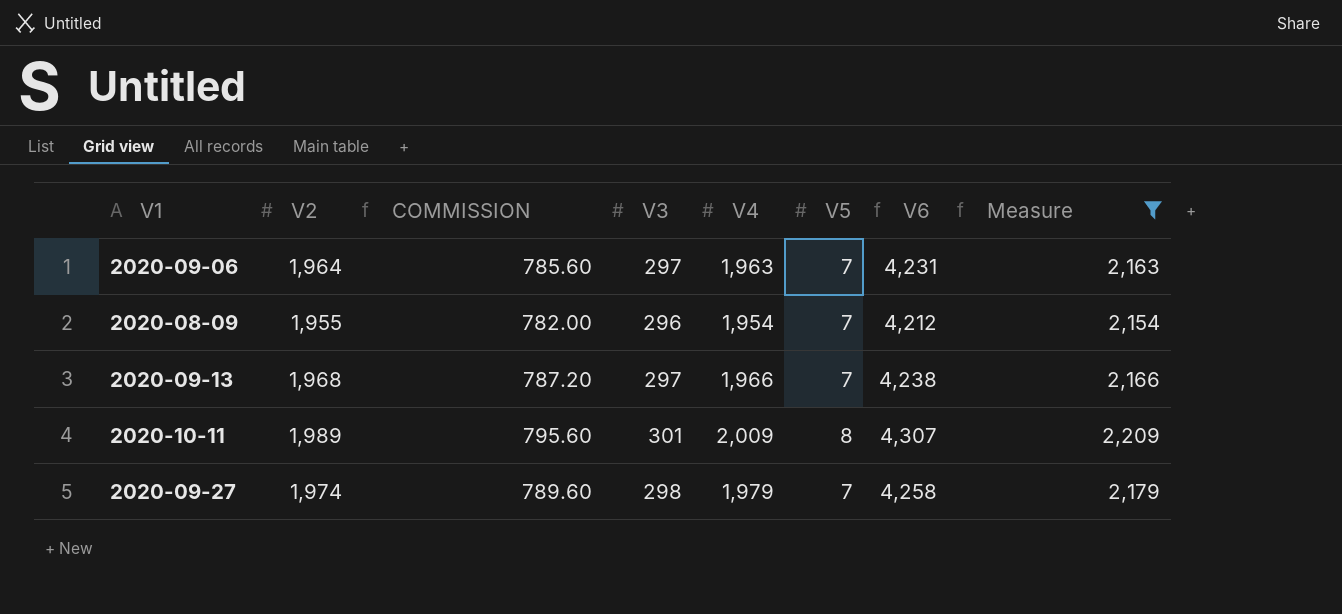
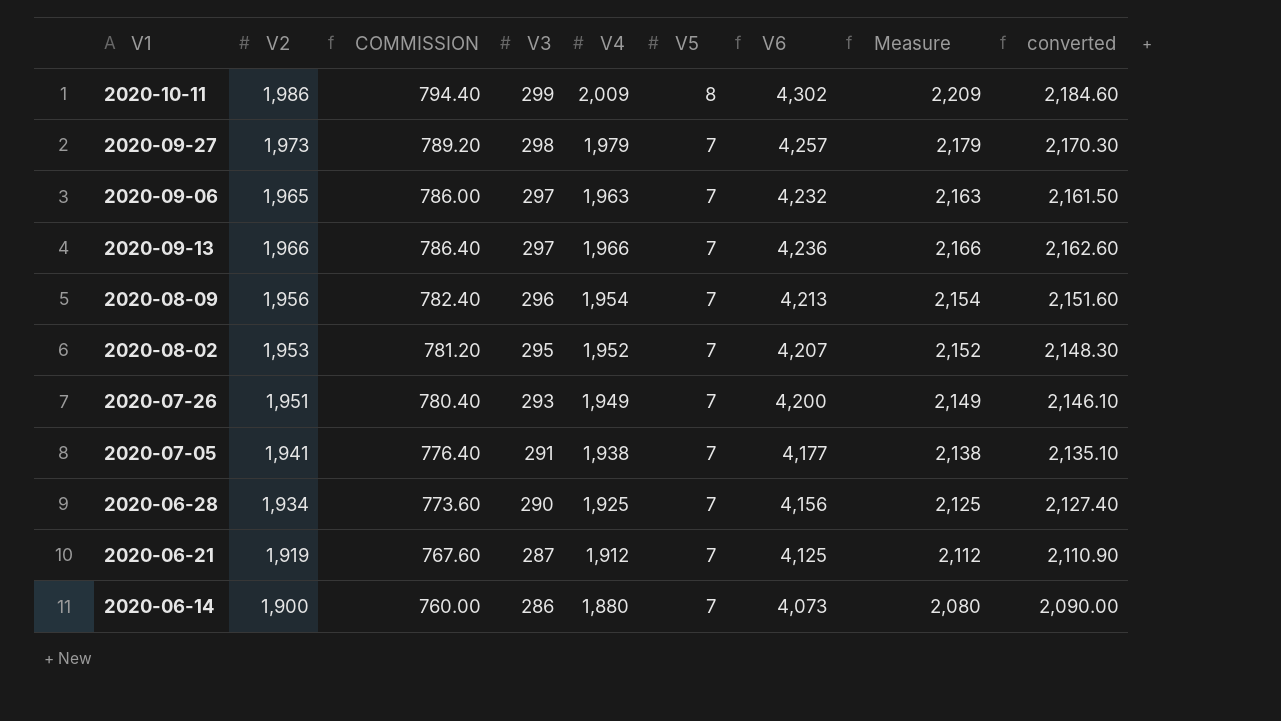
filter: Measure >= 2,154 -> none
row order: none -> V3 descending
column converted | formula: none -> [V2] * 1.1
2020-10-11 | V2: 1,989 -> 1,986
2020-10-11 | COMMISSION: 795.60 -> 794.40
2020-10-11 | V3: 301 -> 299
2020-10-11 | V6: 4,307 -> 4,302
2020-09-27 | V2: 1,974 -> 1,973
2020-09-27 | COMMISSION: 789.60 -> 789.20
2020-09-27 | V6: 4,258 -> 4,257
2020-09-06 | V2: 1,964 -> 1,965
2020-09-06 | COMMISSION: 785.60 -> 786.00
2020-09-06 | V6: 4,231 -> 4,232
2020-09-13 | V2: 1,968 -> 1,966
2020-09-13 | COMMISSION: 787.20 -> 786.40
2020-09-13 | V6: 4,238 -> 4,236
2020-08-09 | V2: 1,955 -> 1,956
2020-08-09 | COMMISSION: 782.00 -> 782.40
2020-08-09 | V6: 4,212 -> 4,213

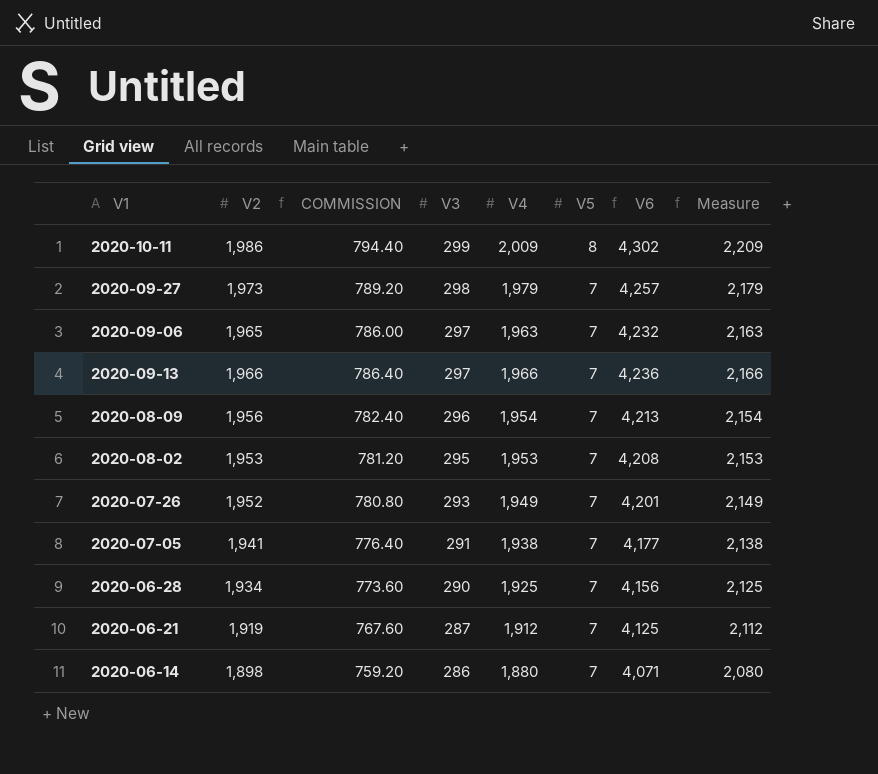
column converted | formula: [V2] * 1.1 -> none
2020-08-02 | V4: 1,952 -> 1,953
2020-08-02 | V6: 4,207 -> 4,208
2020-08-02 | Measure: 2,152 -> 2,153
2020-07-26 | V2: 1,951 -> 1,952
2020-07-26 | COMMISSION: 780.40 -> 780.80
2020-07-26 | V6: 4,200 -> 4,201
2020-06-14 | V2: 1,900 -> 1,898
2020-06-14 | COMMISSION: 760.00 -> 759.20
2020-06-14 | V6: 4,073 -> 4,071

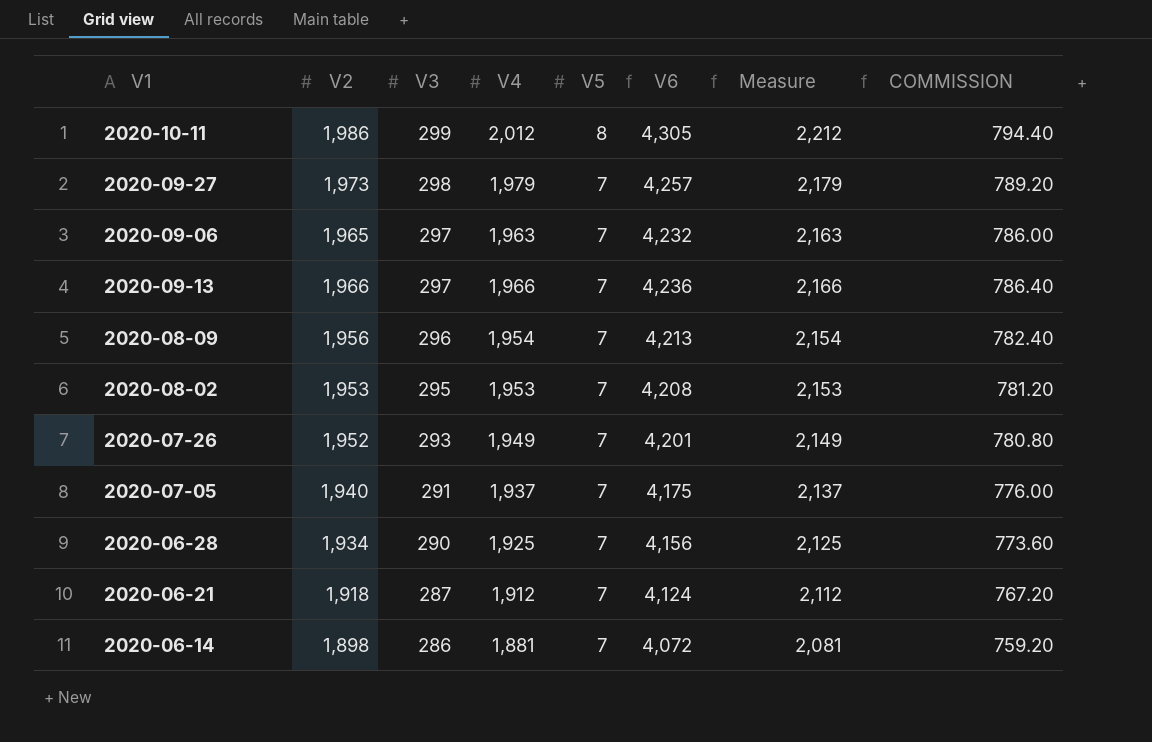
column COMMISSION | position: 3 -> 8
2020-10-11 | V4: 2,009 -> 2,012
2020-10-11 | V6: 4,302 -> 4,305
2020-10-11 | Measure: 2,209 -> 2,212
2020-07-05 | V2: 1,941 -> 1,940
2020-07-05 | V4: 1,938 -> 1,937
2020-07-05 | V6: 4,177 -> 4,175
2020-07-05 | Measure: 2,138 -> 2,137
2020-07-05 | COMMISSION: 776.40 -> 776.00
2020-06-21 | V2: 1,919 -> 1,918
2020-06-21 | V6: 4,125 -> 4,124
2020-06-21 | COMMISSION: 767.60 -> 767.20
2020-06-14 | V4: 1,880 -> 1,881
2020-06-14 | V6: 4,071 -> 4,072
2020-06-14 | Measure: 2,080 -> 2,081

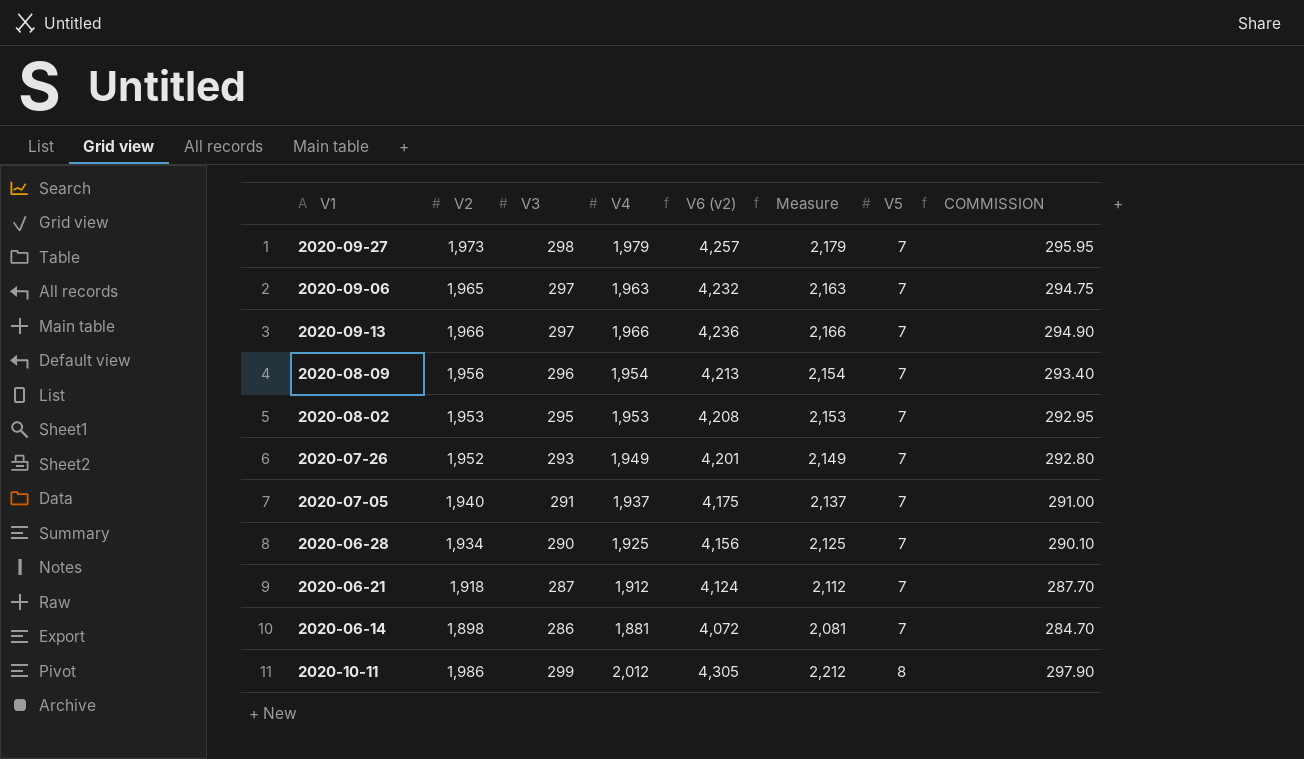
row order: V3 descending -> V5 ascending
column name: V6 -> V6 (v2)
column V5 | position: 5 -> 7
column COMMISSION | formula: [V2] * 0.4 -> [V2] * 0.15

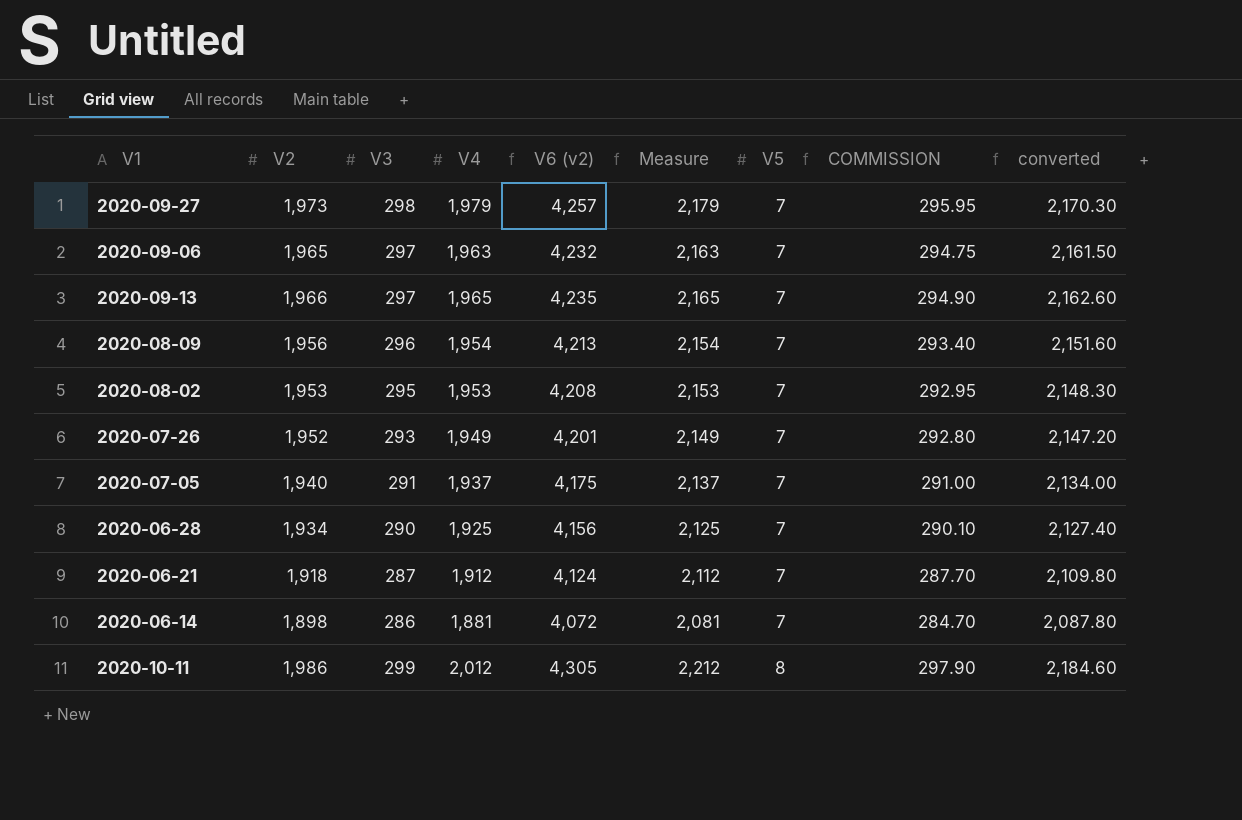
column converted | formula: none -> [V2] * 1.1
2020-09-13 | V4: 1,966 -> 1,965
2020-09-13 | V6 (v2): 4,236 -> 4,235
2020-09-13 | Measure: 2,166 -> 2,165

